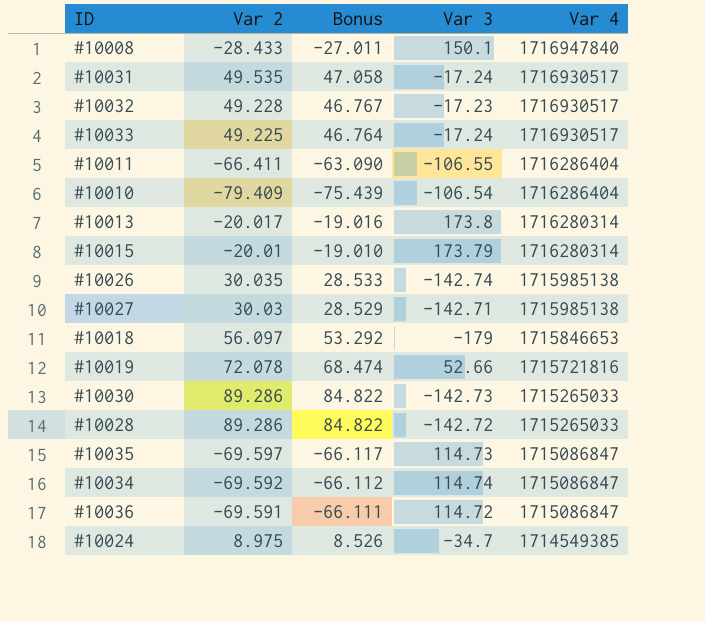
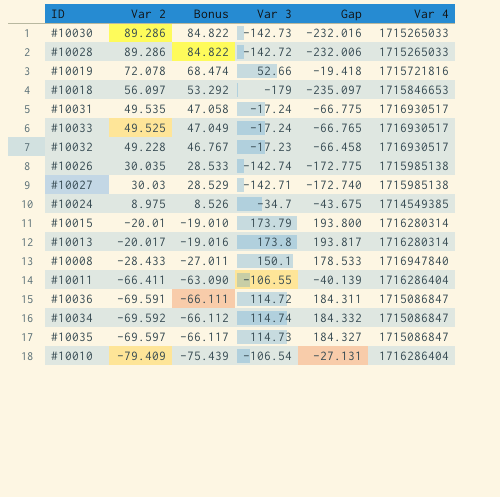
row order: Var 4 descending -> Var 2 descending
column Gap | formula: none -> [Var 3] - [Var 2]
#10033 | Var 2: 49.225 -> 49.525
#10033 | Bonus: 46.764 -> 47.049

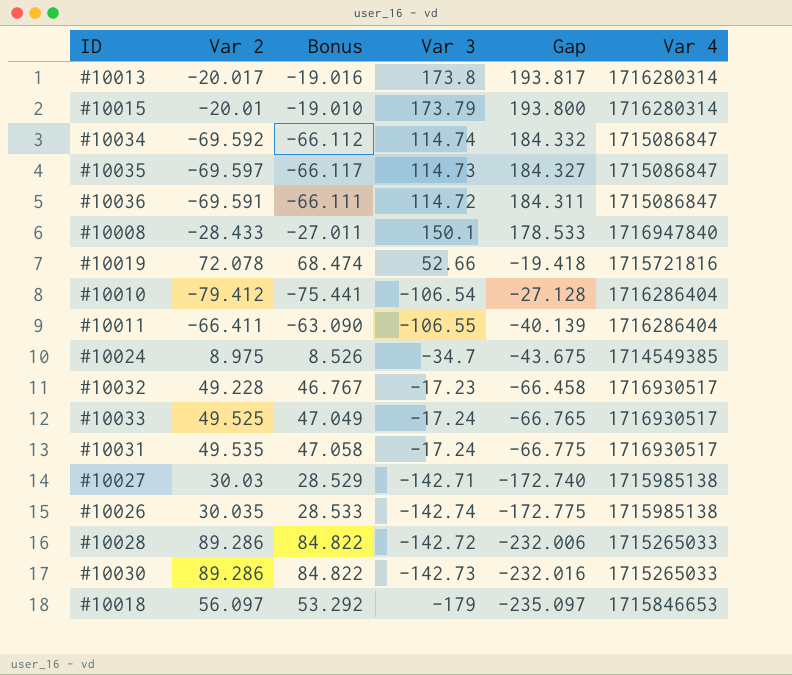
row order: Var 2 descending -> Gap descending
#10010 | Var 2: -79.409 -> -79.412
#10010 | Bonus: -75.439 -> -75.441
#10010 | Gap: -27.131 -> -27.128

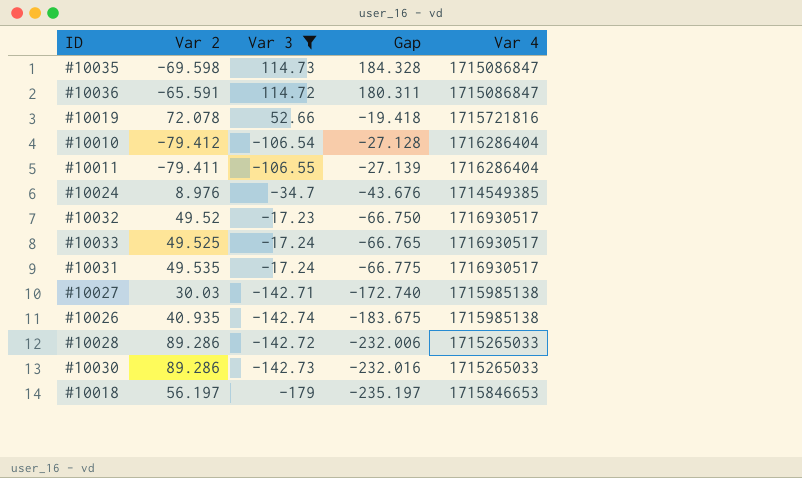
filter: none -> Var 3 <= 114.73
column Bonus | formula: [Var 2] * 0.95 -> none
#10035 | Var 2: -69.597 -> -69.598
#10035 | Gap: 184.327 -> 184.328
#10036 | Var 2: -69.591 -> -65.591
#10036 | Gap: 184.311 -> 180.311
#10011 | Var 2: -66.411 -> -79.411
#10011 | Gap: -40.139 -> -27.139
#10024 | Var 2: 8.975 -> 8.976
#10024 | Gap: -43.675 -> -43.676
#10032 | Var 2: 49.228 -> 49.52
#10032 | Gap: -66.458 -> -66.750
#10026 | Var 2: 30.035 -> 40.935
#10026 | Gap: -172.775 -> -183.675
#10018 | Var 2: 56.097 -> 56.197
#10018 | Gap: -235.097 -> -235.197

